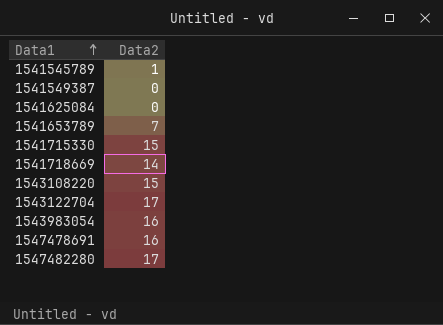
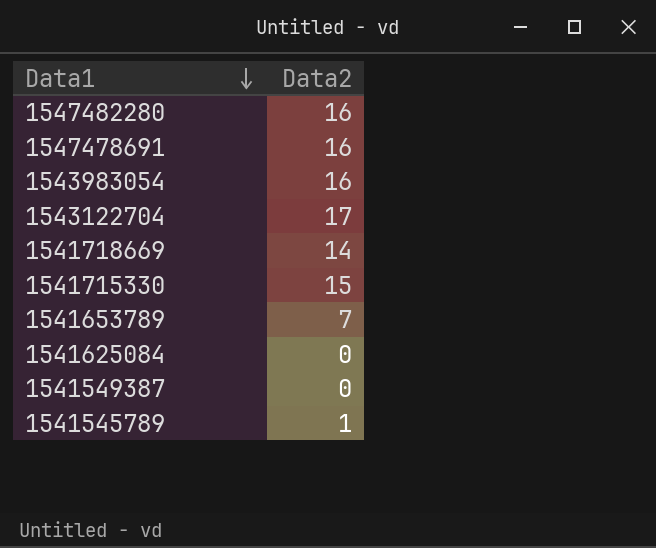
row order: Data1 ascending -> Data1 descending
row 1543108220: 15 -> none
1547482280 | Data2: 17 -> 16

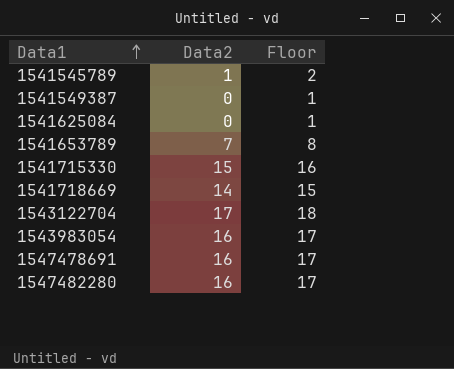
row order: Data1 descending -> Data1 ascending
column Floor | formula: none -> [Data2] + 1

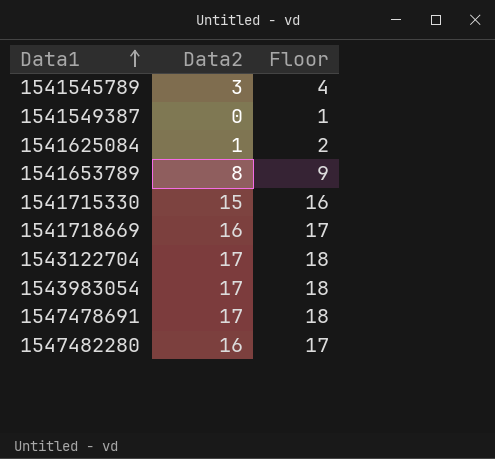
1541545789 | Data2: 1 -> 3
1541545789 | Floor: 2 -> 4
1541625084 | Data2: 0 -> 1
1541625084 | Floor: 1 -> 2
1541653789 | Data2: 7 -> 8
1541653789 | Floor: 8 -> 9
1541718669 | Data2: 14 -> 16
1541718669 | Floor: 15 -> 17
1543983054 | Data2: 16 -> 17
1543983054 | Floor: 17 -> 18
1547478691 | Data2: 16 -> 17
1547478691 | Floor: 17 -> 18

